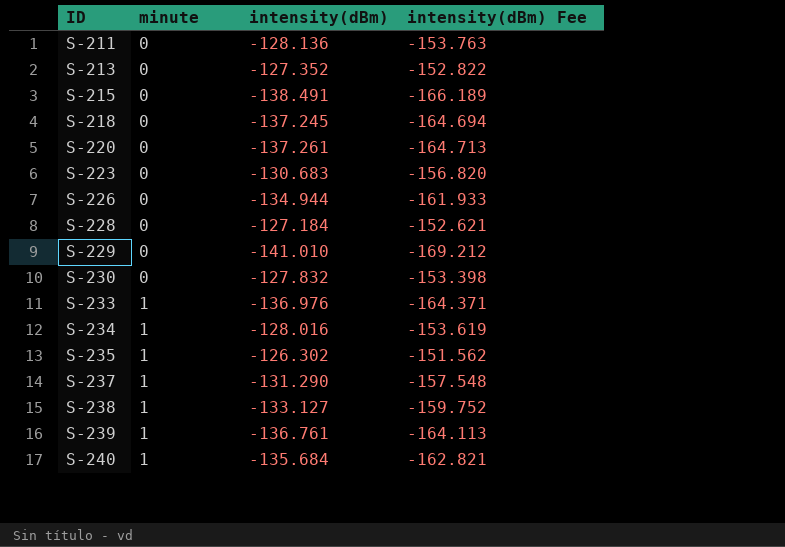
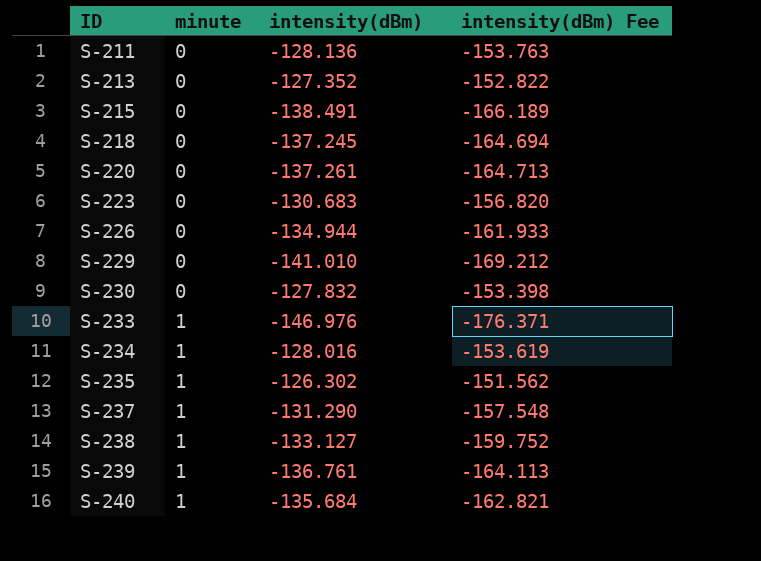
row S-228: 0 | -127.184 | -152.621 -> none
S-233 | intensity(dBm): -136.976 -> -146.976
S-233 | intensity(dBm) Fee: -164.371 -> -176.371

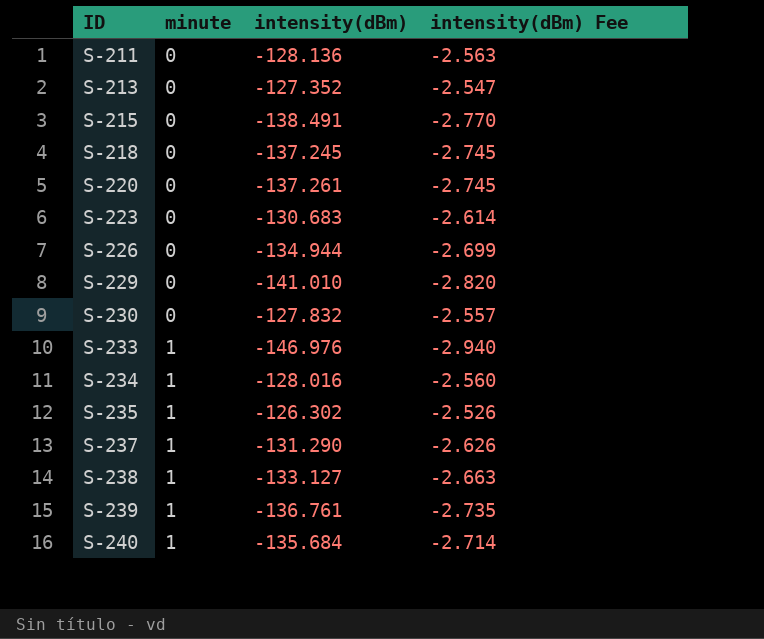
column intensity(dBm) Fee | formula: [intensity(dBm)] * 1.2 -> [intensity(dBm)] * 0.02

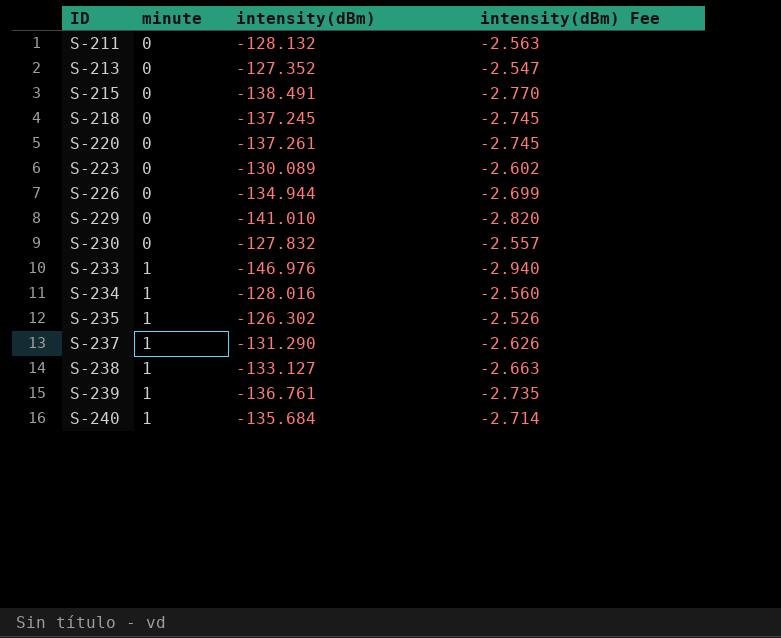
S-211 | intensity(dBm): -128.136 -> -128.132
S-223 | intensity(dBm): -130.683 -> -130.089
S-223 | intensity(dBm) Fee: -2.614 -> -2.602

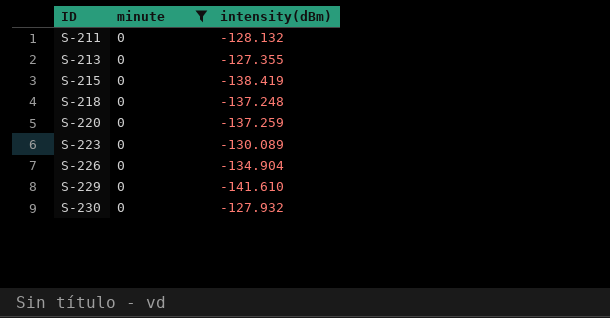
filter: none -> minute = 0
column intensity(dBm) Fee | formula: [intensity(dBm)] * 0.02 -> none
S-213 | intensity(dBm): -127.352 -> -127.355
S-215 | intensity(dBm): -138.491 -> -138.419
S-218 | intensity(dBm): -137.245 -> -137.248
S-220 | intensity(dBm): -137.261 -> -137.259
S-226 | intensity(dBm): -134.944 -> -134.904
S-229 | intensity(dBm): -141.010 -> -141.610
S-230 | intensity(dBm): -127.832 -> -127.932

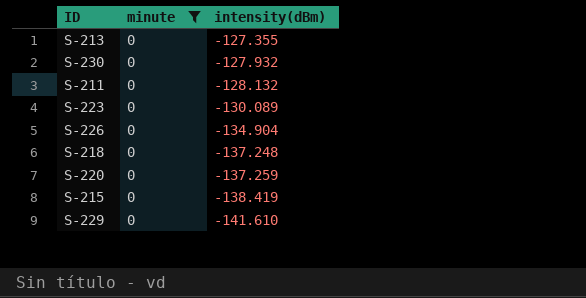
row order: ID ascending -> intensity(dBm) descending

